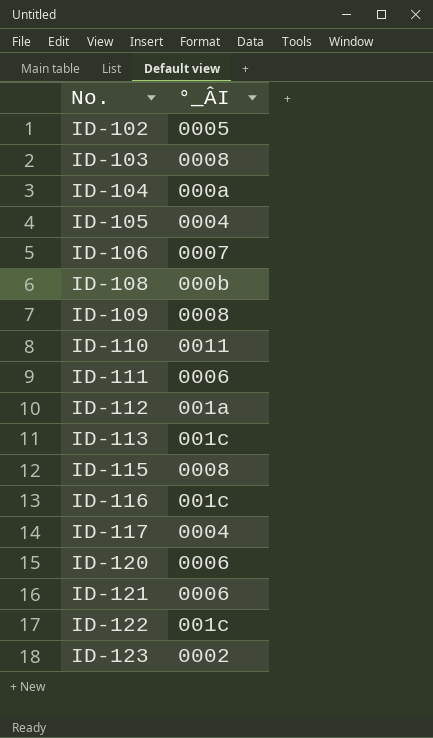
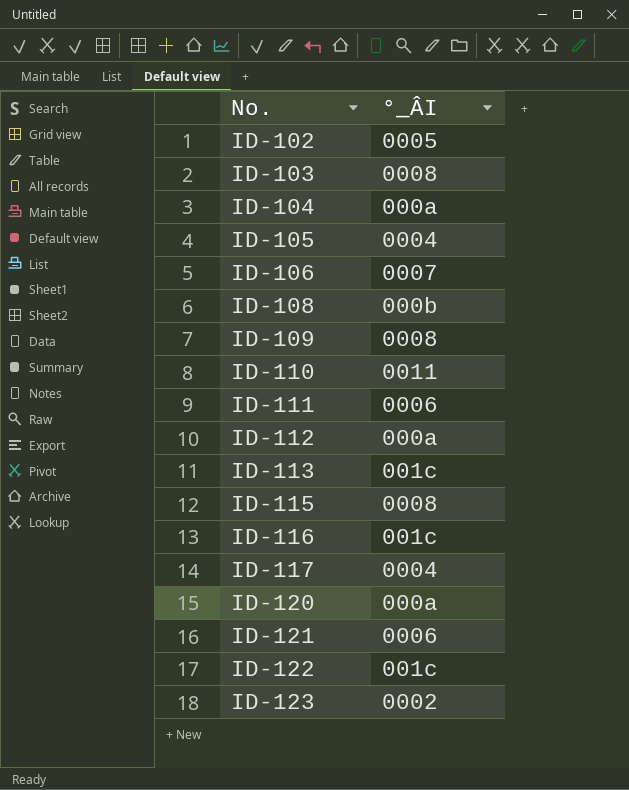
ID-112 | °_ÂI: 001a -> 000a
ID-120 | °_ÂI: 0006 -> 000a

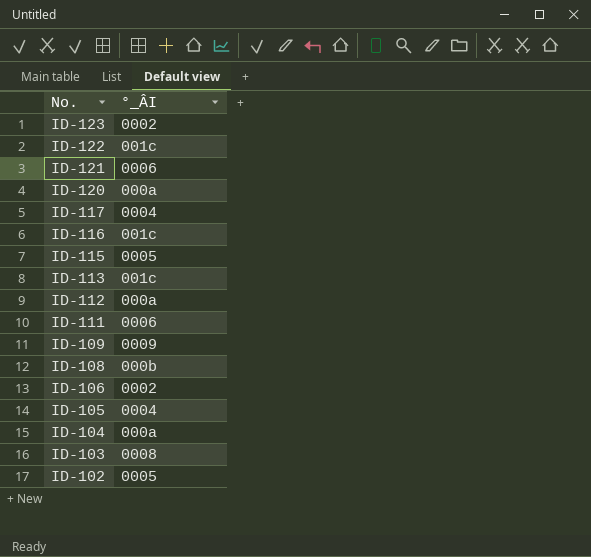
row order: No. ascending -> No. descending
row ID-110: 0011 -> none
ID-115 | °_ÂI: 0008 -> 0005
ID-109 | °_ÂI: 0008 -> 0009
ID-106 | °_ÂI: 0007 -> 0002

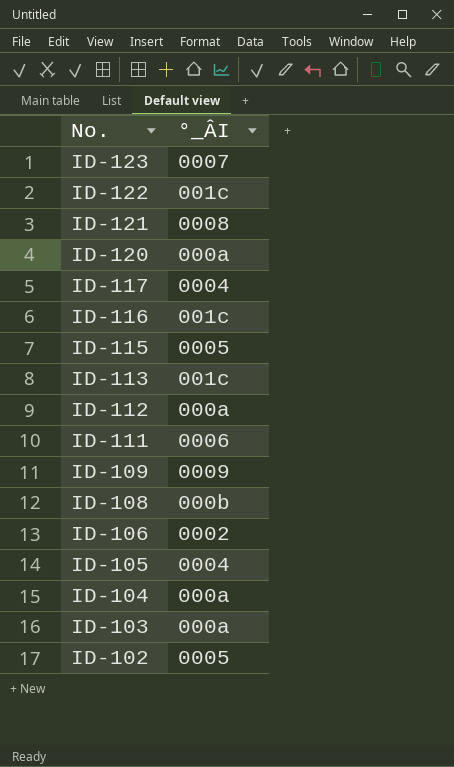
ID-123 | °_ÂI: 0002 -> 0007
ID-121 | °_ÂI: 0006 -> 0008
ID-103 | °_ÂI: 0008 -> 000a

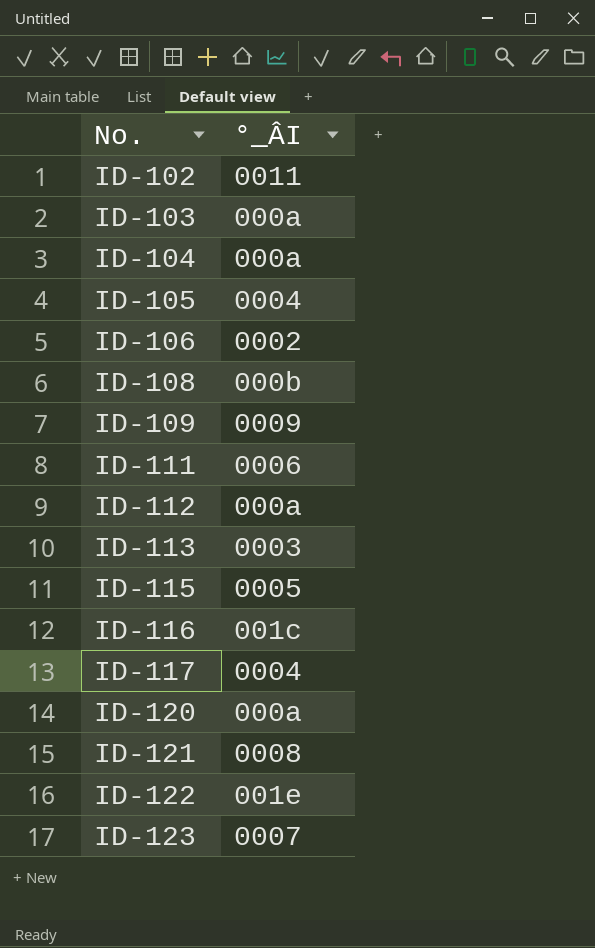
row order: No. descending -> No. ascending
ID-102 | °_ÂI: 0005 -> 0011
ID-113 | °_ÂI: 001c -> 0003
ID-122 | °_ÂI: 001c -> 001e

